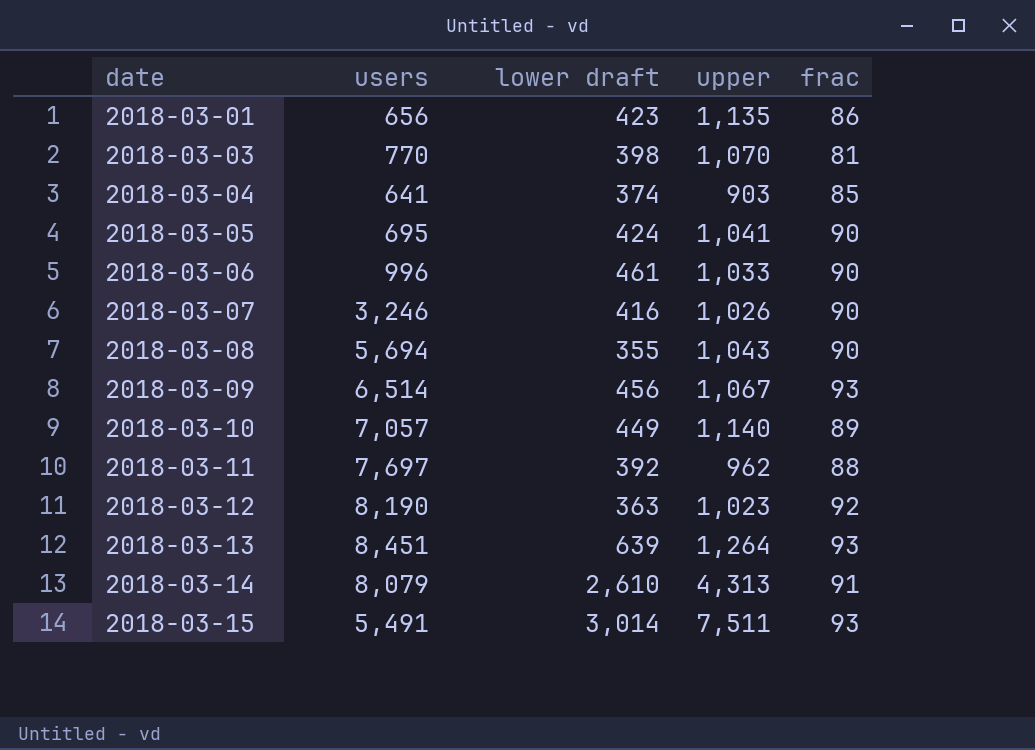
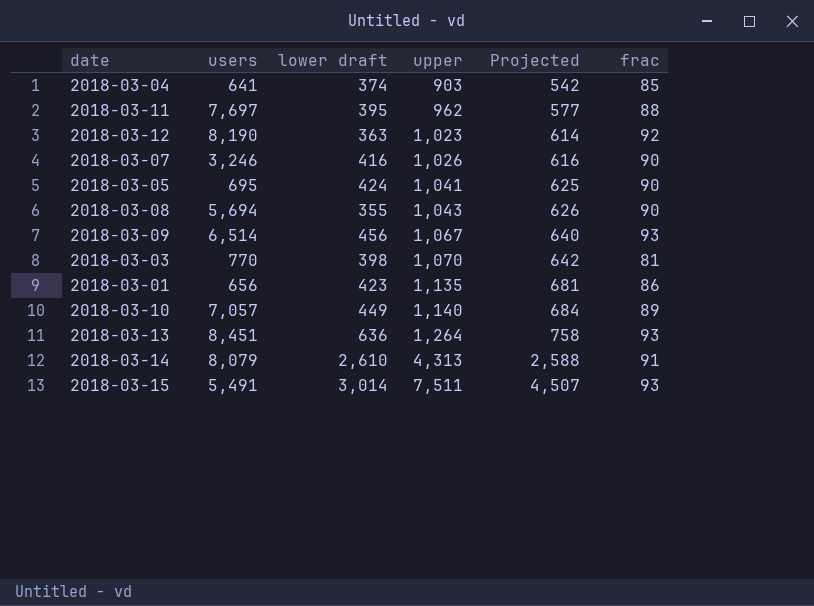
row order: date ascending -> upper ascending
column Projected | formula: none -> [upper] * 0.6
row 2018-03-06: 996 | 461 | 1,033 | 90 -> none
2018-03-11 | lower draft: 392 -> 395
2018-03-13 | lower draft: 639 -> 636

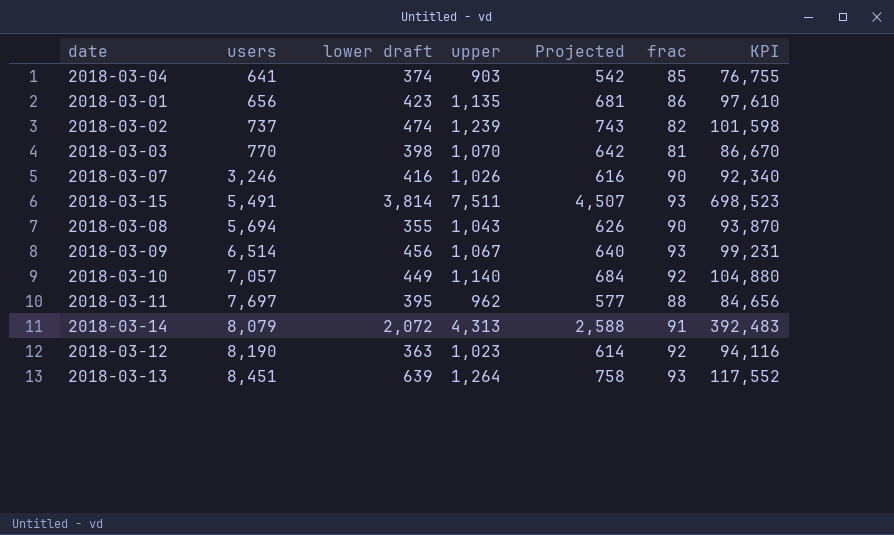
row order: upper ascending -> users ascending
column KPI | formula: none -> [upper] * [frac]
row 2018-03-05: 695 | 424 | 1,041 | 625 | 90 -> none
row 2018-03-02: none -> 737 | 474 | 1,239 | 743 | 82 | 101,598
2018-03-15 | lower draft: 3,014 -> 3,814
2018-03-10 | frac: 89 -> 92
2018-03-14 | lower draft: 2,610 -> 2,072
2018-03-13 | lower draft: 636 -> 639

